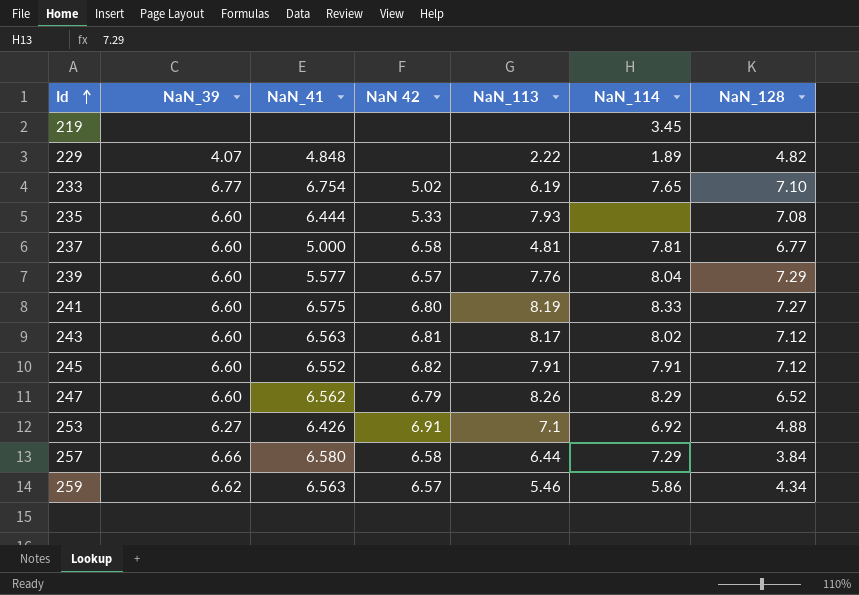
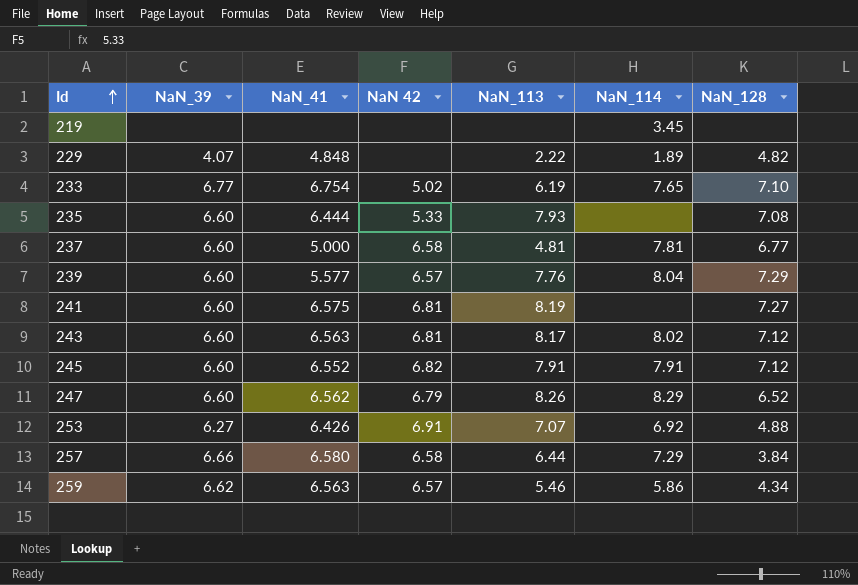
241 | NaN 42: 6.80 -> 6.81
241 | NaN_114: 8.33 -> none
253 | NaN_113: 7.1 -> 7.07

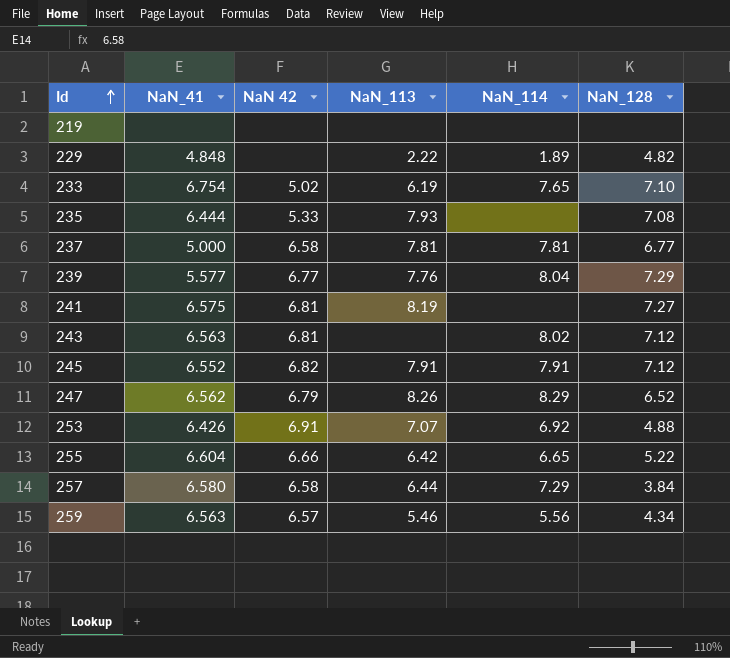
column NaN_39 | position: 2 -> none
219 | NaN_114: 3.45 -> none
237 | NaN_113: 4.81 -> 7.81
239 | NaN 42: 6.57 -> 6.77
243 | NaN_113: 8.17 -> none
row 255: none -> 6.604 | 6.66 | 6.42 | 6.65 | 5.22
259 | NaN_114: 5.86 -> 5.56

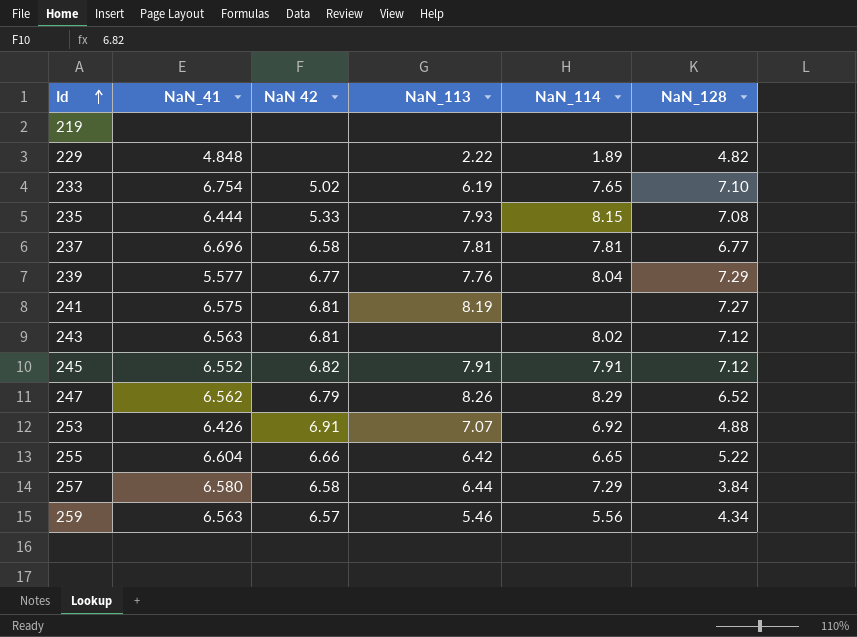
235 | NaN_114: none -> 8.15
237 | NaN_41: 5.000 -> 6.696

